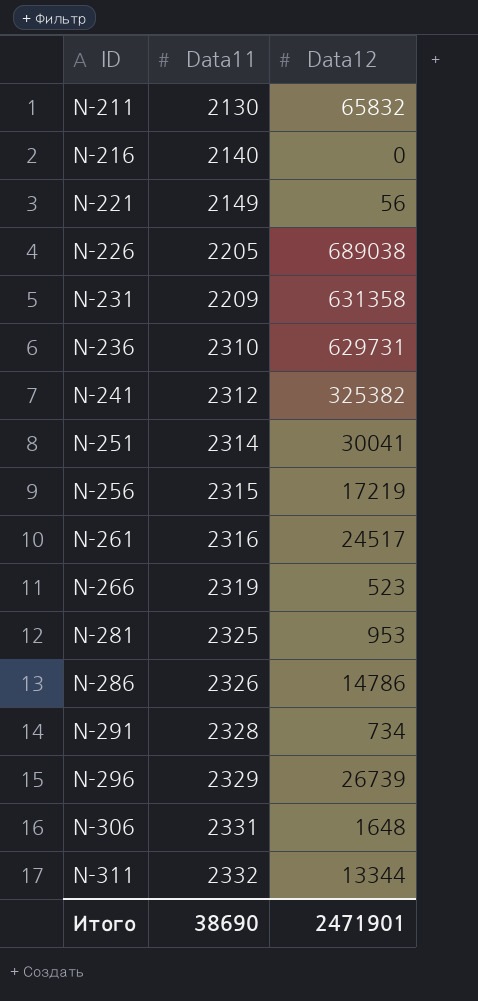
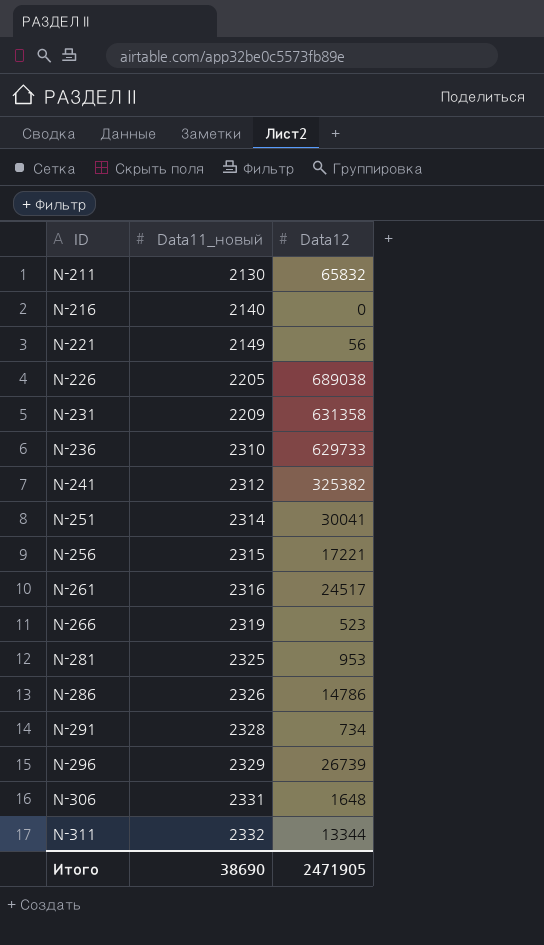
column name: Data11 -> Data11_новый
N-236 | Data12: 629731 -> 629733
N-256 | Data12: 17219 -> 17221
Итого | Data12: 2471901 -> 2471905

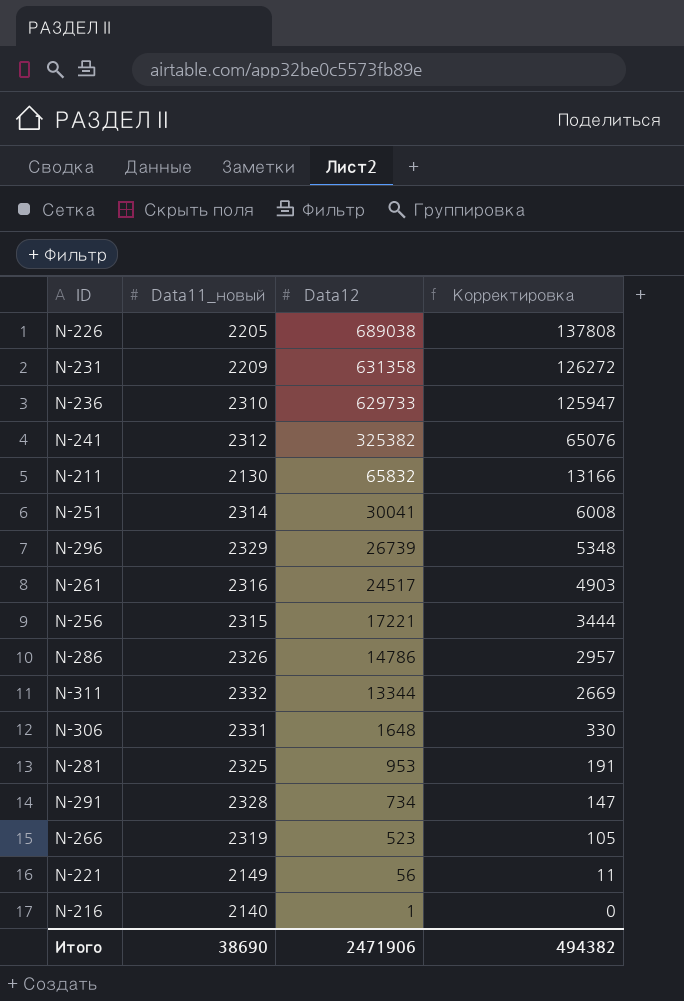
row order: ID ascending -> Data12 descending
column Корректировка | formula: none -> [Data12] * 0,2
N-216 | Data12: 0 -> 1
Итого | Data12: 2471905 -> 2471906

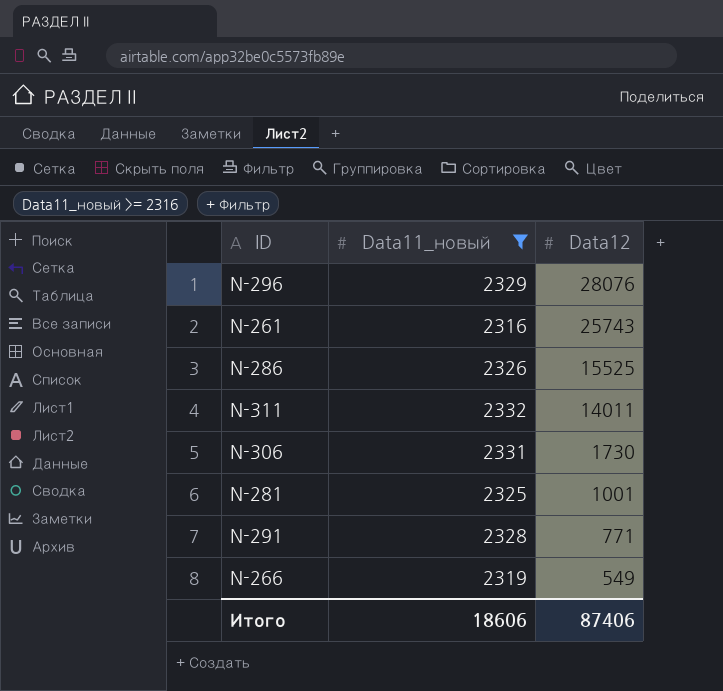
filter: none -> Data11_новый >= 2316
column Корректировка | formula: [Data12] * 0,2 -> none
N-296 | Data12: 26739 -> 28076
N-261 | Data12: 24517 -> 25743
N-286 | Data12: 14786 -> 15525
N-311 | Data12: 13344 -> 14011
N-306 | Data12: 1648 -> 1730
N-281 | Data12: 953 -> 1001
N-291 | Data12: 734 -> 771
N-266 | Data12: 523 -> 549
Итого | Data11_новый: 38690 -> 18606
Итого | Data12: 2471906 -> 87406

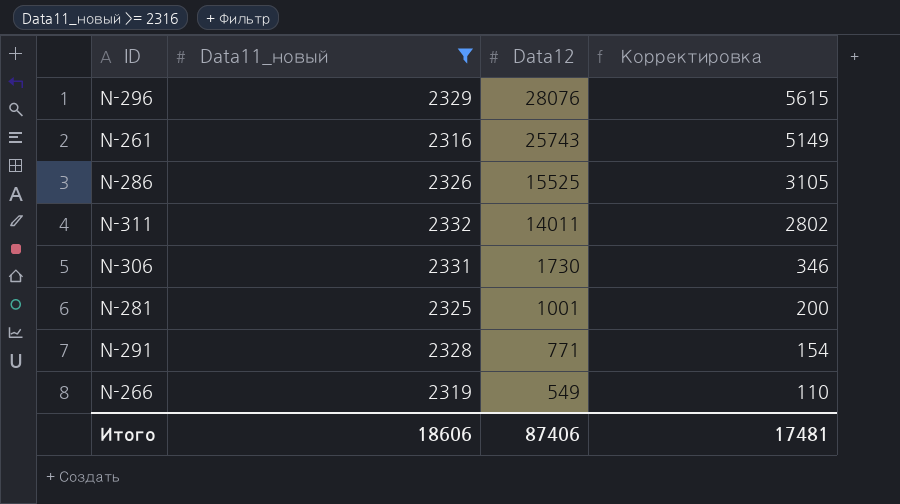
column Корректировка | formula: none -> [Data12] * 0,2

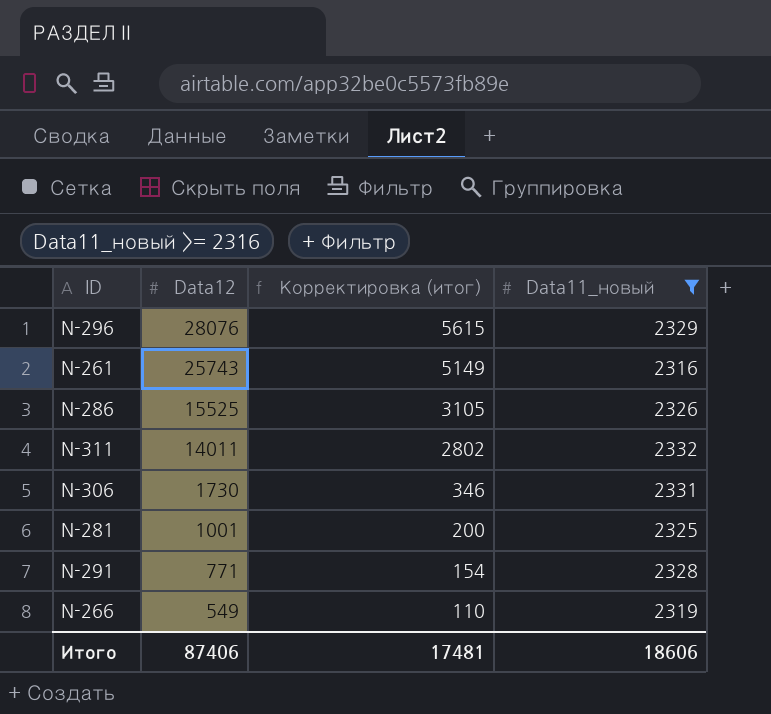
column name: Корректировка -> Корректировка (итог)
column Data11_новый | position: 2 -> 4

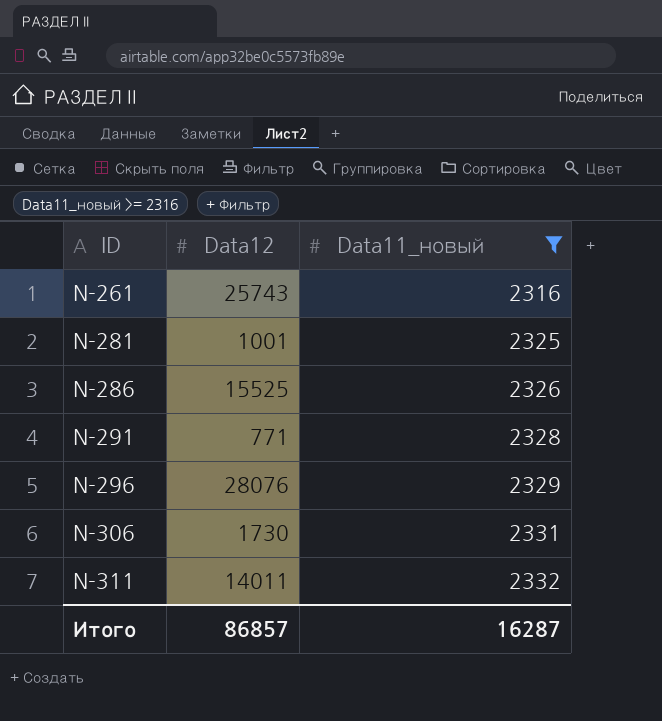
row order: Data12 descending -> ID ascending
column Корректировка (итог) | formula: [Data12] * 0,2 -> none
row N-266: 549 | 110 | 2319 -> none
Итого | Data12: 87406 -> 86857
Итого | Data11_новый: 18606 -> 16287

